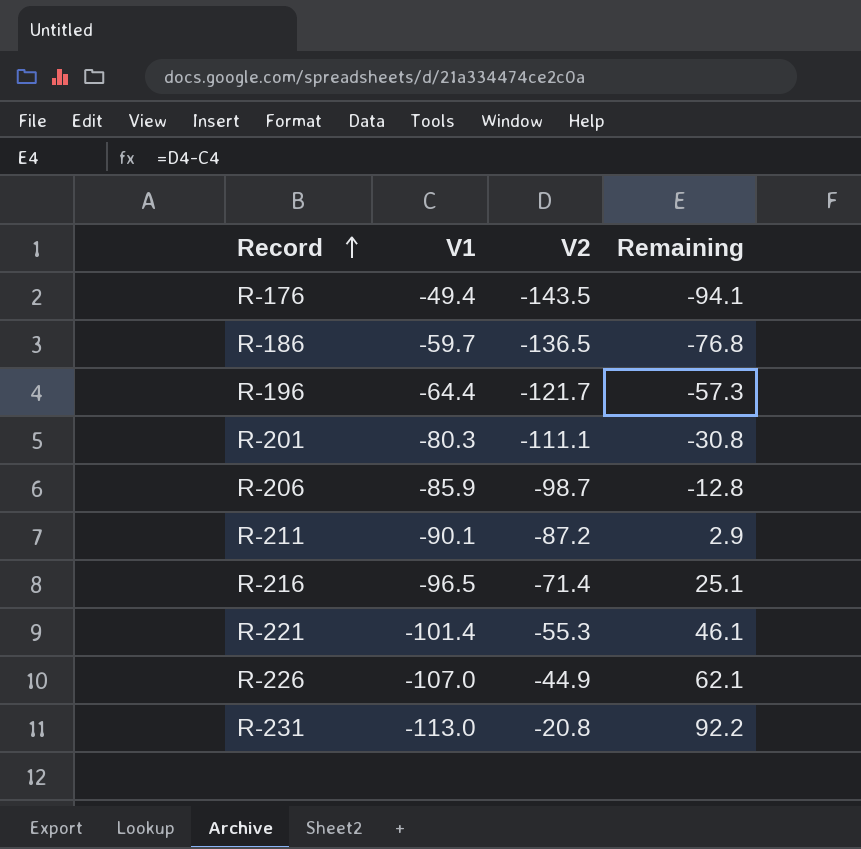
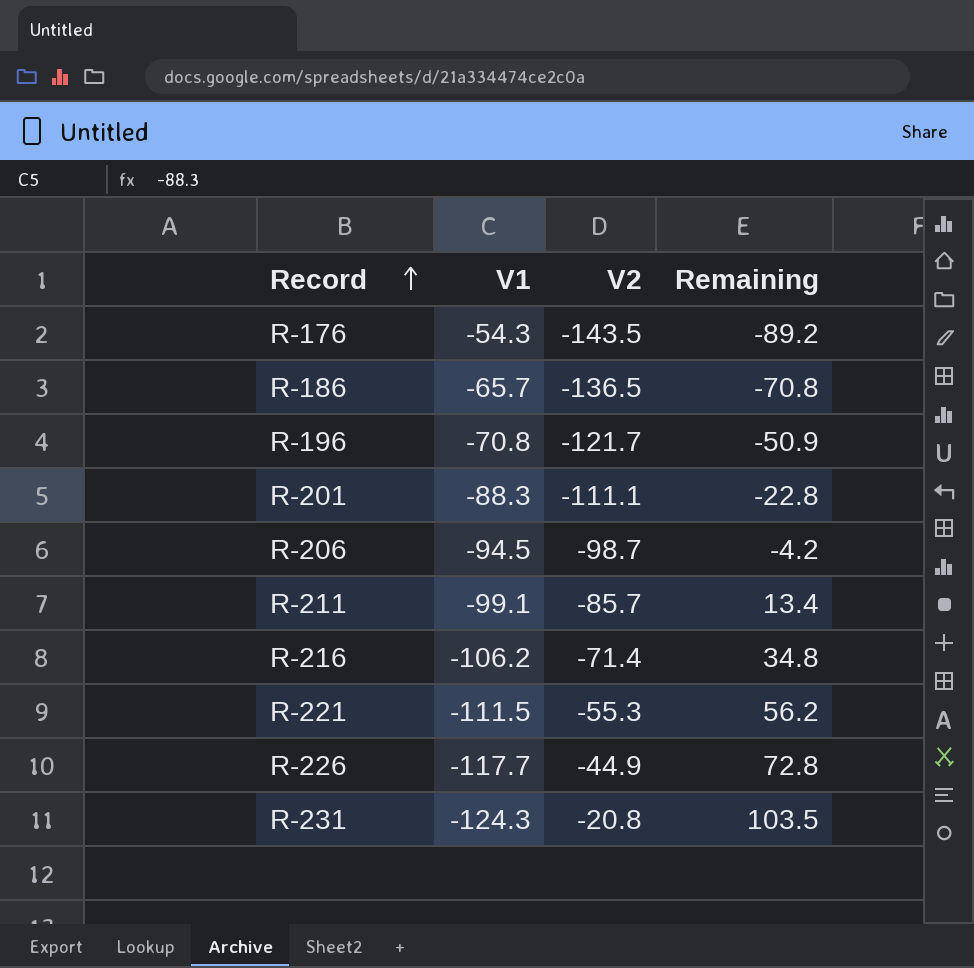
R-176 | V1: -49.4 -> -54.3
R-176 | Remaining: -94.1 -> -89.2
R-186 | V1: -59.7 -> -65.7
R-186 | Remaining: -76.8 -> -70.8
R-196 | V1: -64.4 -> -70.8
R-196 | Remaining: -57.3 -> -50.9
R-201 | V1: -80.3 -> -88.3
R-201 | Remaining: -30.8 -> -22.8
R-206 | V1: -85.9 -> -94.5
R-206 | Remaining: -12.8 -> -4.2
R-211 | V1: -90.1 -> -99.1
R-211 | V2: -87.2 -> -85.7
R-211 | Remaining: 2.9 -> 13.4
R-216 | V1: -96.5 -> -106.2
R-216 | Remaining: 25.1 -> 34.8
R-221 | V1: -101.4 -> -111.5
R-221 | Remaining: 46.1 -> 56.2
R-226 | V1: -107.0 -> -117.7
R-226 | Remaining: 62.1 -> 72.8
R-231 | V1: -113.0 -> -124.3
R-231 | Remaining: 92.2 -> 103.5

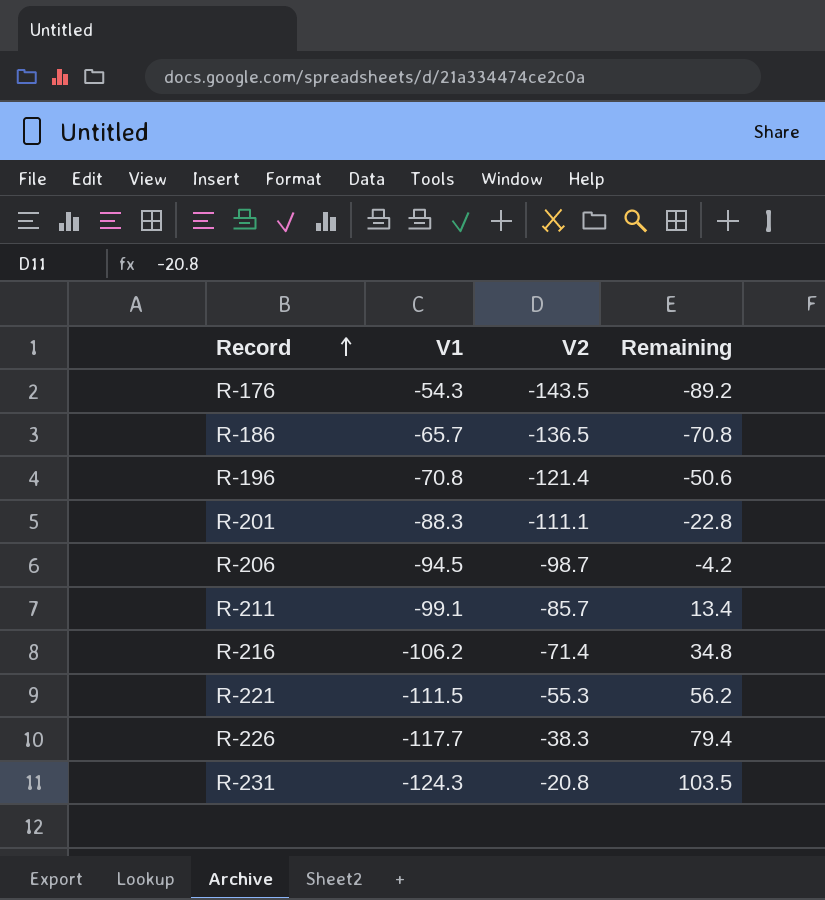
R-196 | V2: -121.7 -> -121.4
R-196 | Remaining: -50.9 -> -50.6
R-226 | V2: -44.9 -> -38.3
R-226 | Remaining: 72.8 -> 79.4

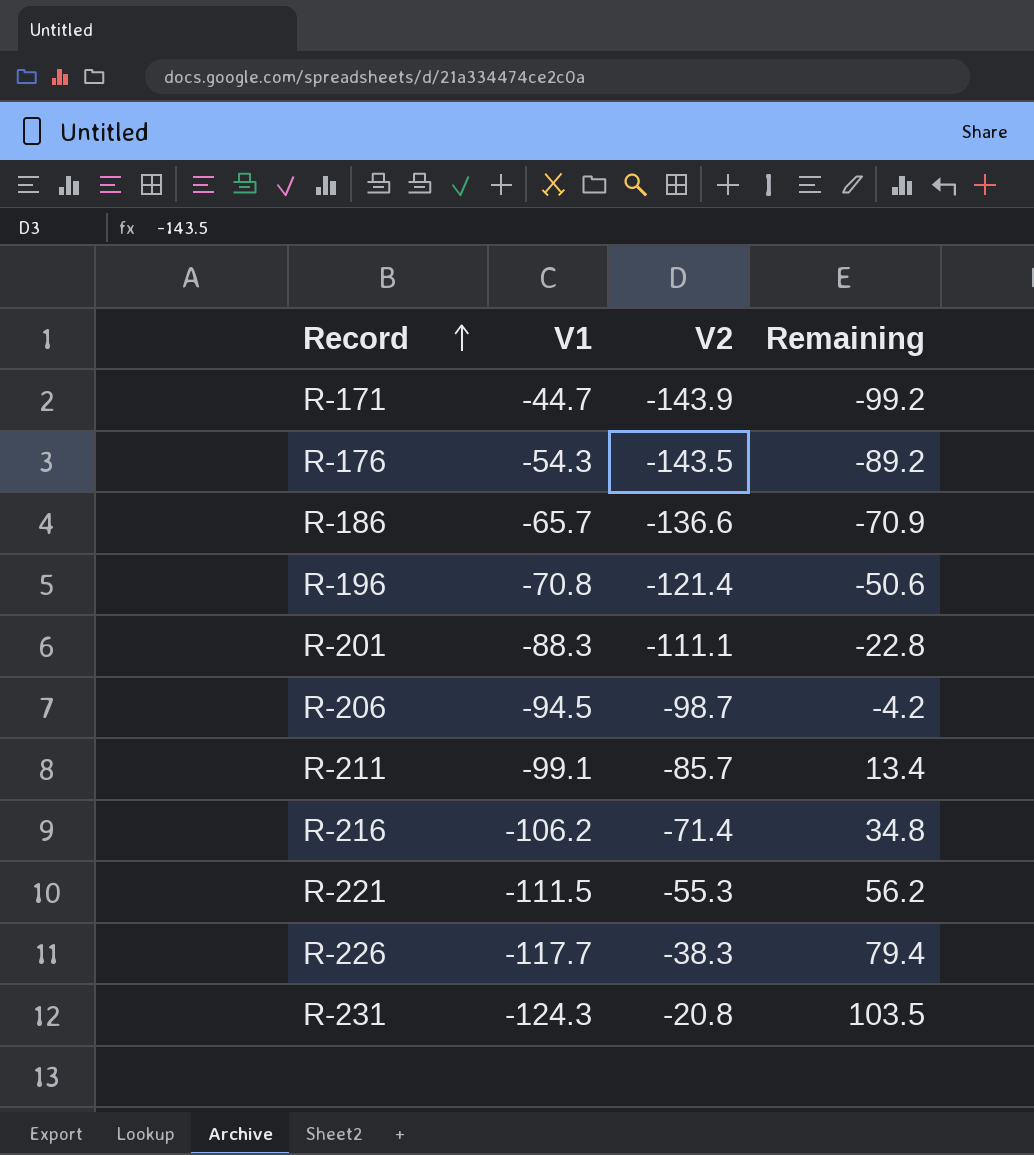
row R-171: none -> -44.7 | -143.9 | -99.2
R-186 | V2: -136.5 -> -136.6
R-186 | Remaining: -70.8 -> -70.9

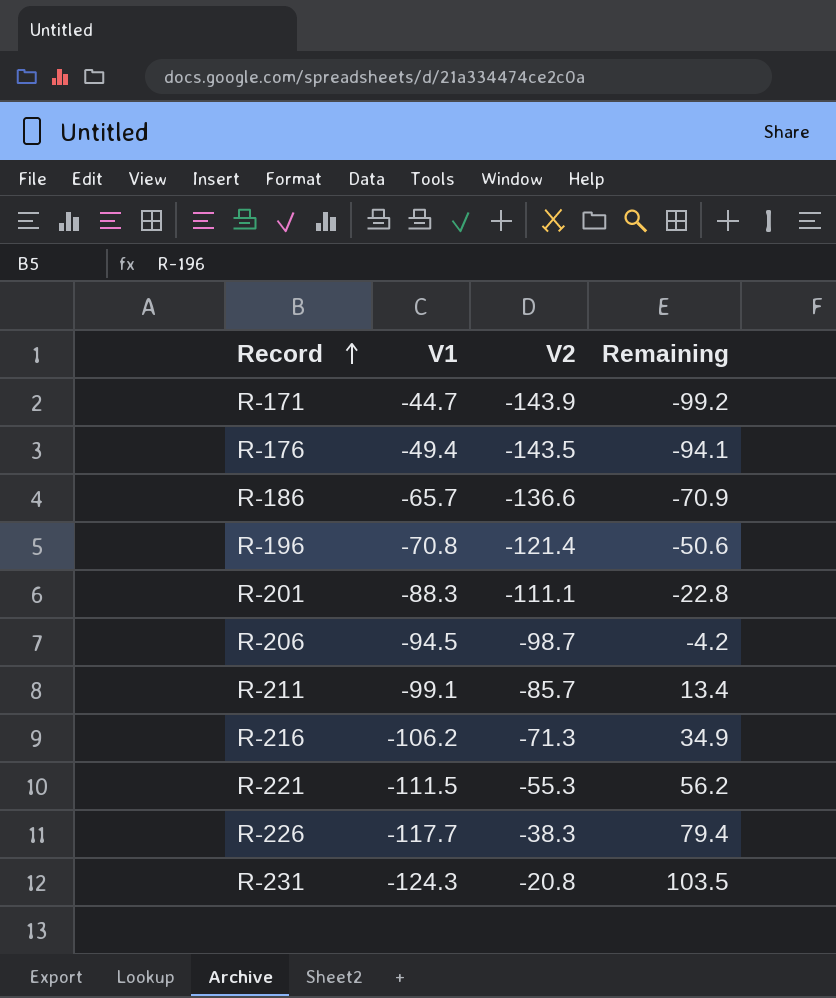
R-176 | V1: -54.3 -> -49.4
R-176 | Remaining: -89.2 -> -94.1
R-216 | V2: -71.4 -> -71.3
R-216 | Remaining: 34.8 -> 34.9

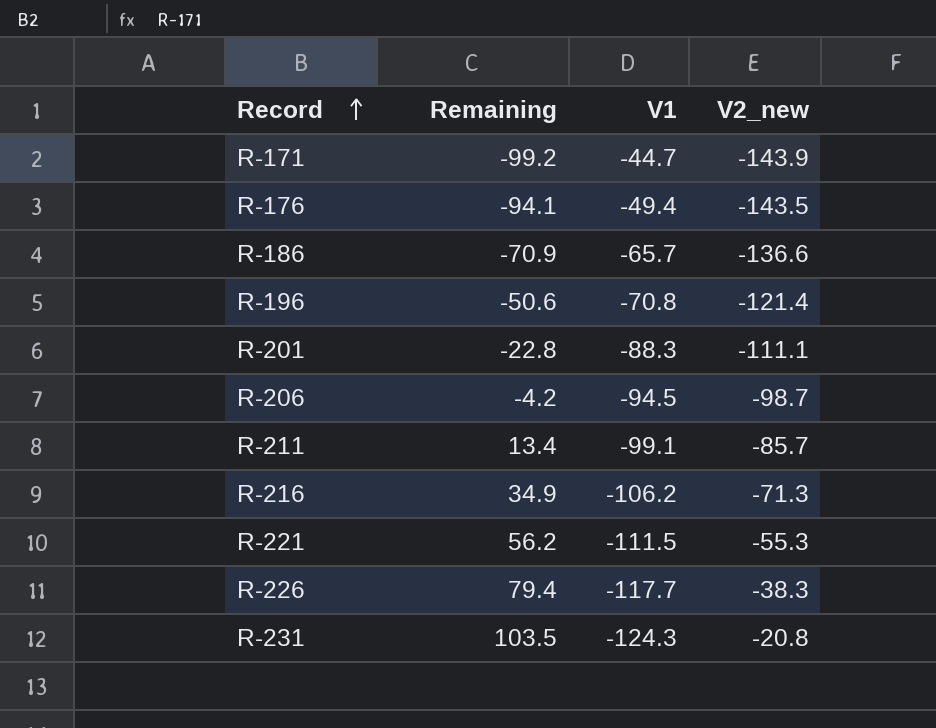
column Remaining | position: 4 -> 2
column name: V2 -> V2_new

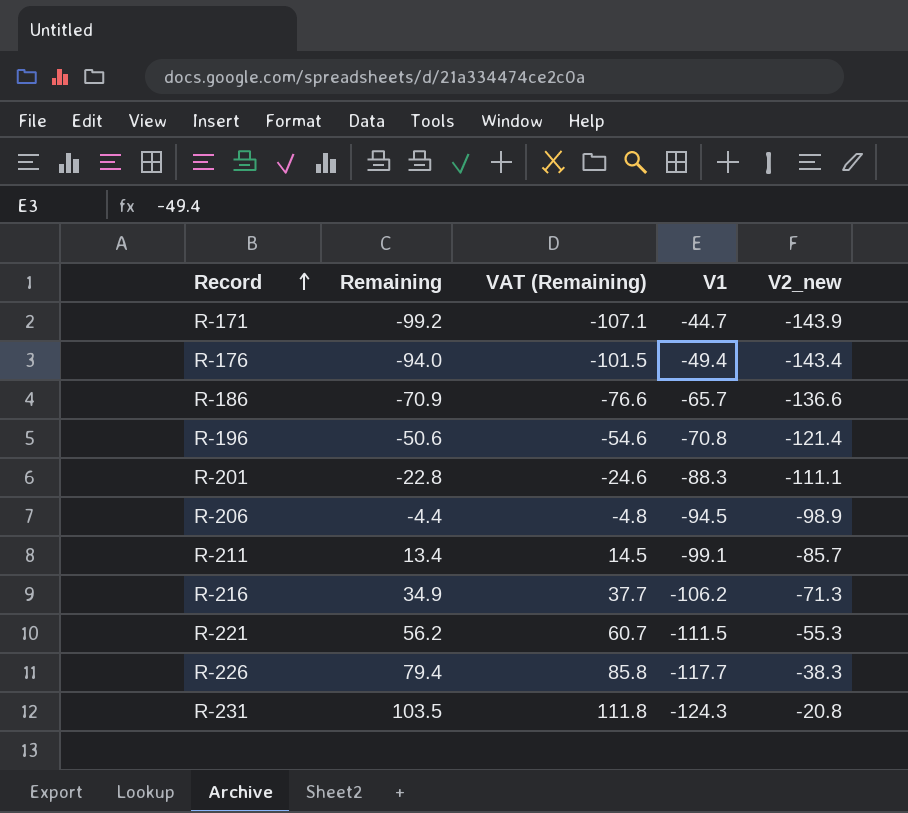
column VAT (Remaining) | formula: none -> [Remaining] * 1.08
R-176 | Remaining: -94.1 -> -94.0
R-176 | V2_new: -143.5 -> -143.4
R-206 | Remaining: -4.2 -> -4.4
R-206 | V2_new: -98.7 -> -98.9

